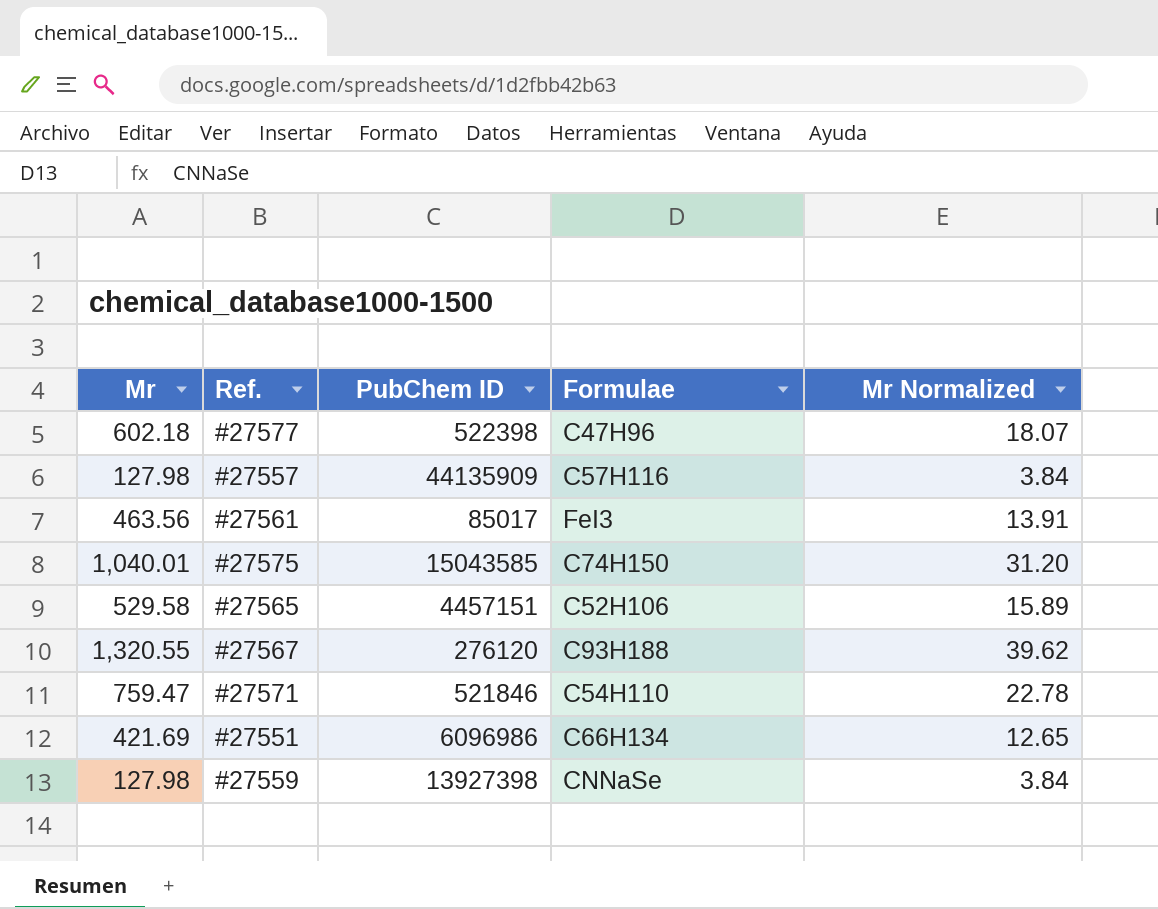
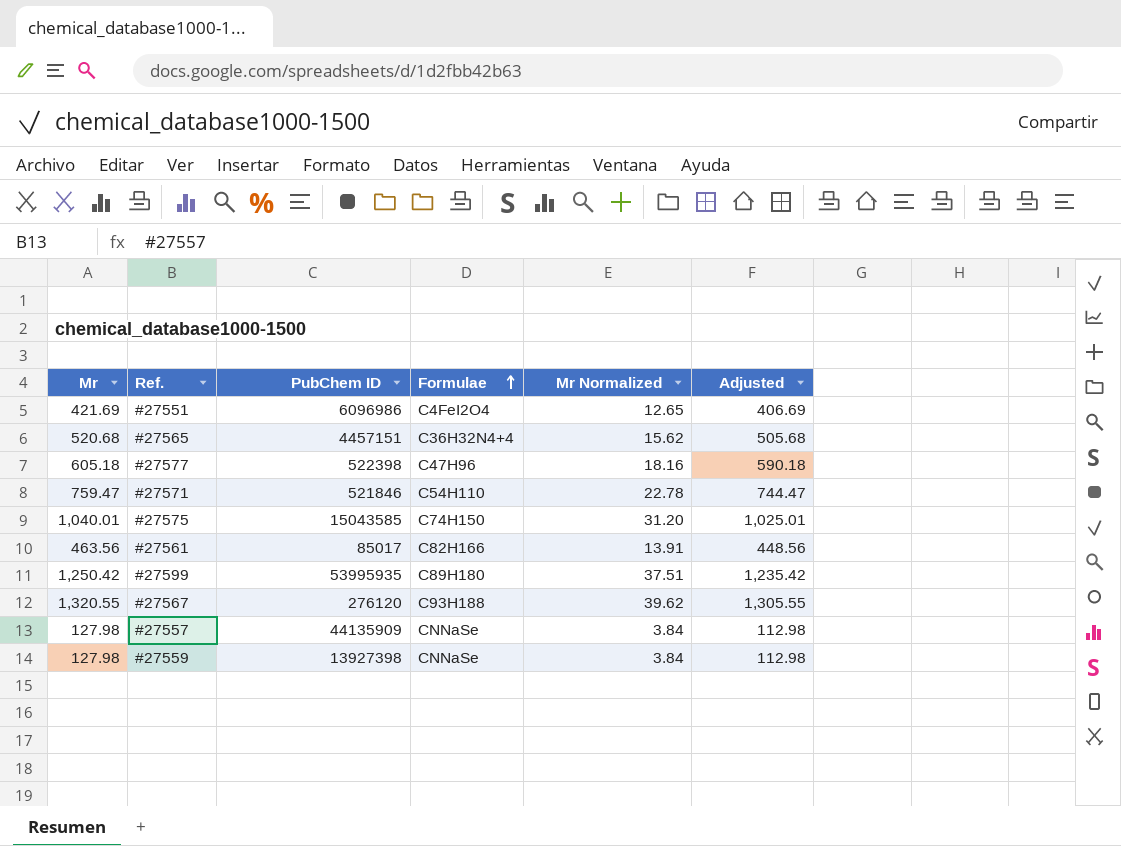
row order: none -> Formulae ascending
column Adjusted | formula: none -> [Mr] - 15
#27551 | Formulae: C66H134 -> C4FeI2O4
#27565 | Mr: 529.58 -> 520.68
#27565 | Formulae: C52H106 -> C36H32N4+4
#27565 | Mr Normalized: 15.89 -> 15.62
#27577 | Mr: 602.18 -> 605.18
#27577 | Mr Normalized: 18.07 -> 18.16
#27561 | Formulae: FeI3 -> C82H166
row #27599: none -> 1,250.42 | 53995935 | C89H180 | 37.51 | 1,235.42
#27557 | Formulae: C57H116 -> CNNaSe

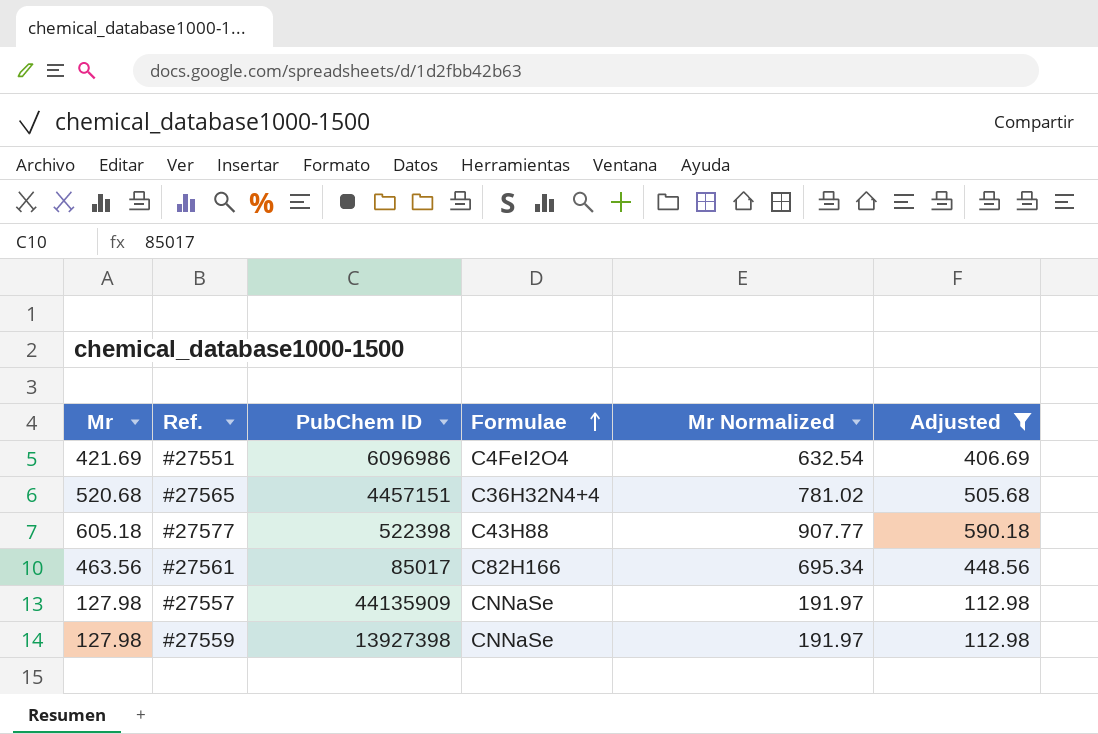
filter: none -> Adjusted <= 590.18
column Mr Normalized | formula: [Mr] * 0.03 -> [Mr] * 1.5
#27577 | Formulae: C47H96 -> C43H88

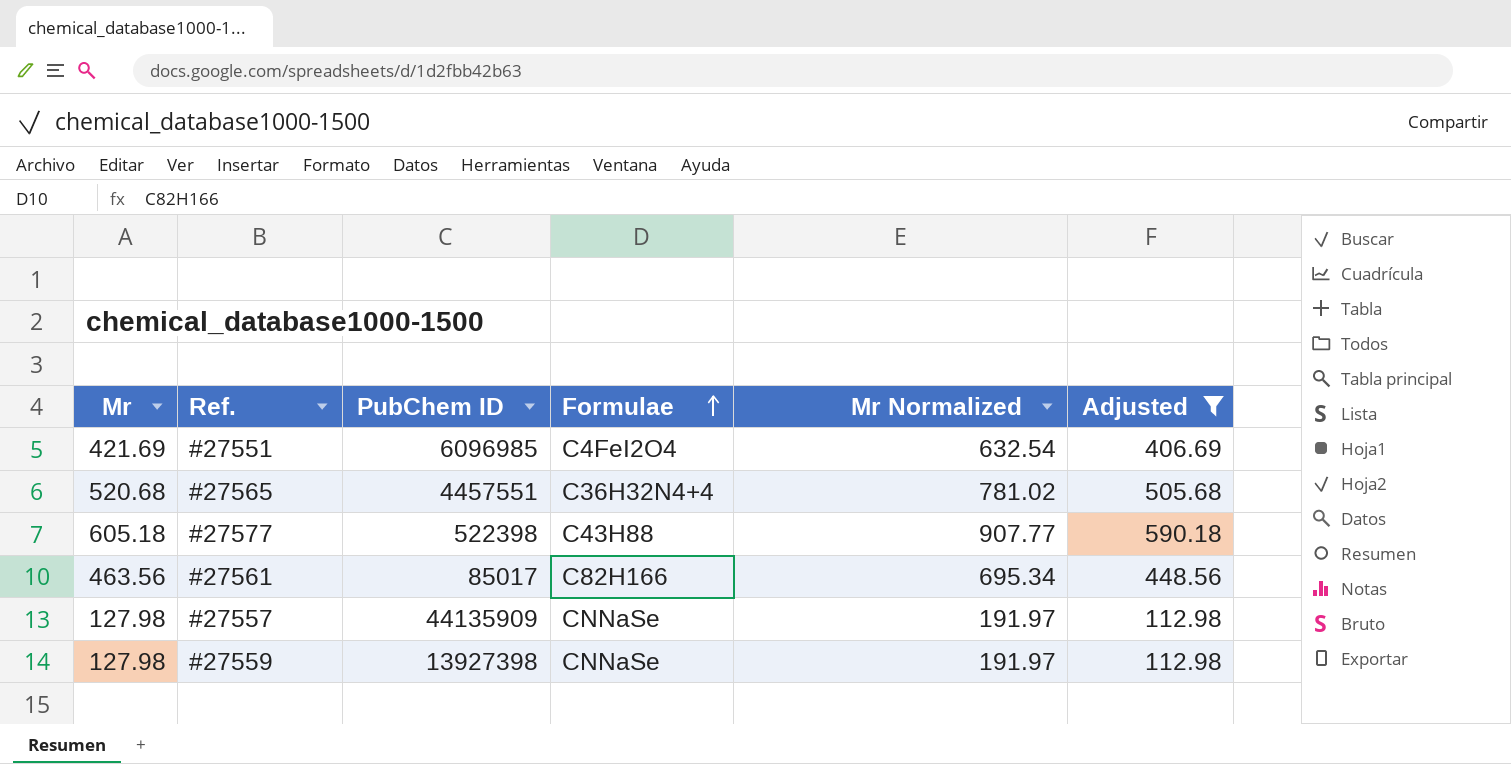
#27551 | PubChem ID: 6096986 -> 6096985
#27565 | PubChem ID: 4457151 -> 4457551

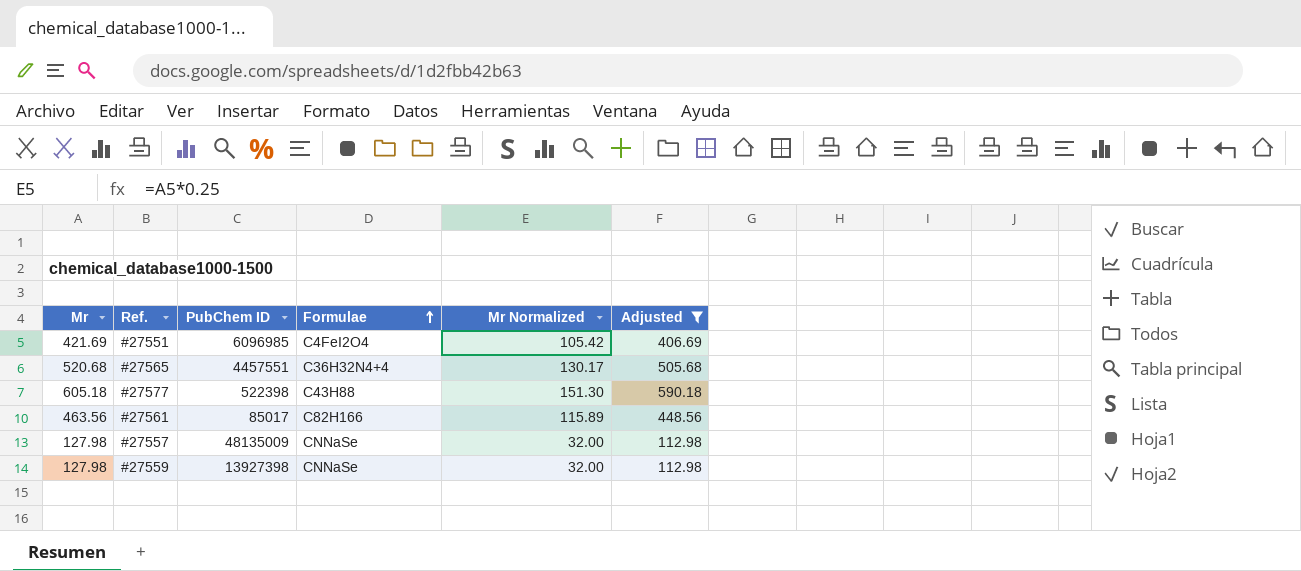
column Mr Normalized | formula: [Mr] * 1.5 -> [Mr] * 0.25
#27557 | PubChem ID: 44135909 -> 48135009

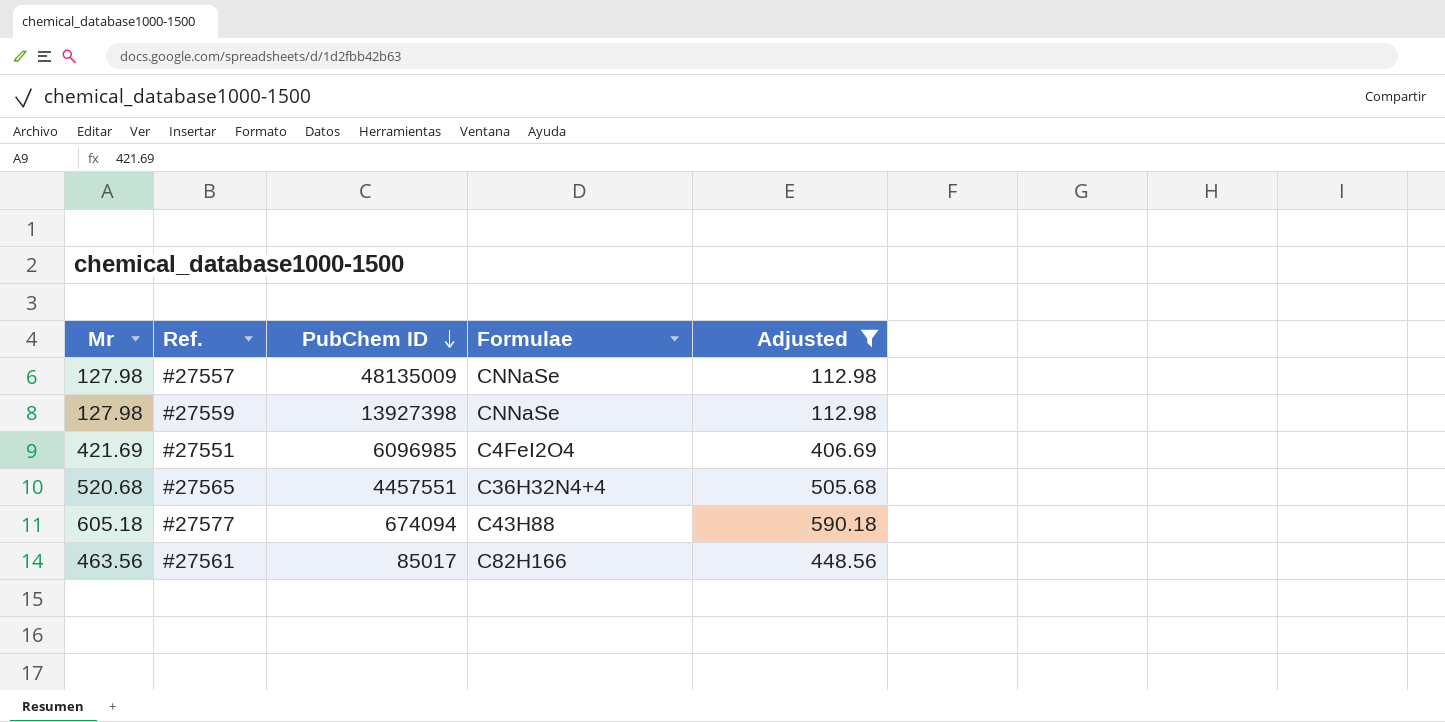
row order: Formulae ascending -> PubChem ID descending
column Mr Normalized | formula: [Mr] * 0.25 -> none
#27577 | PubChem ID: 522398 -> 674094

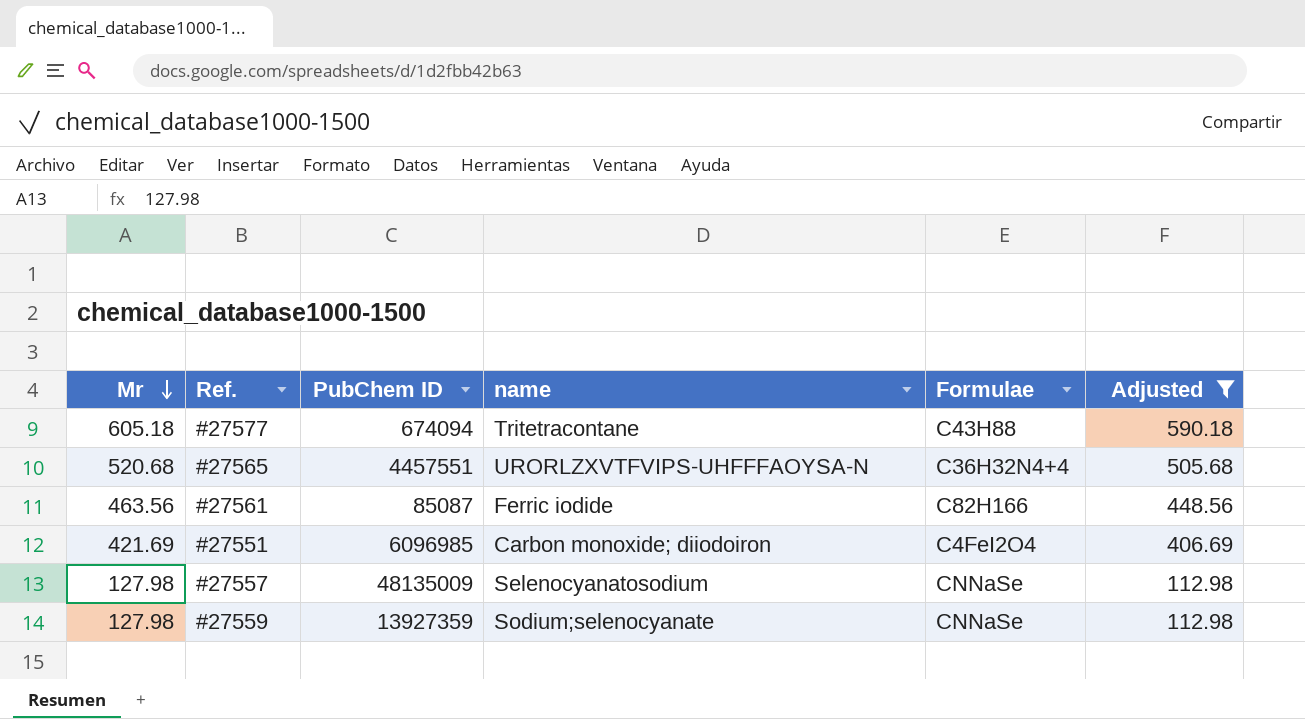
row order: PubChem ID descending -> Mr descending
column name | position: none -> 4
#27561 | PubChem ID: 85017 -> 85087
#27559 | PubChem ID: 13927398 -> 13927359

